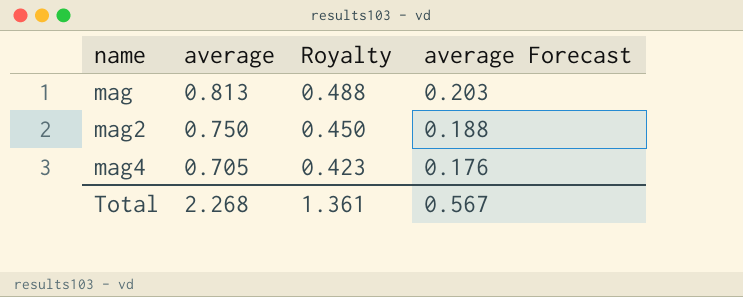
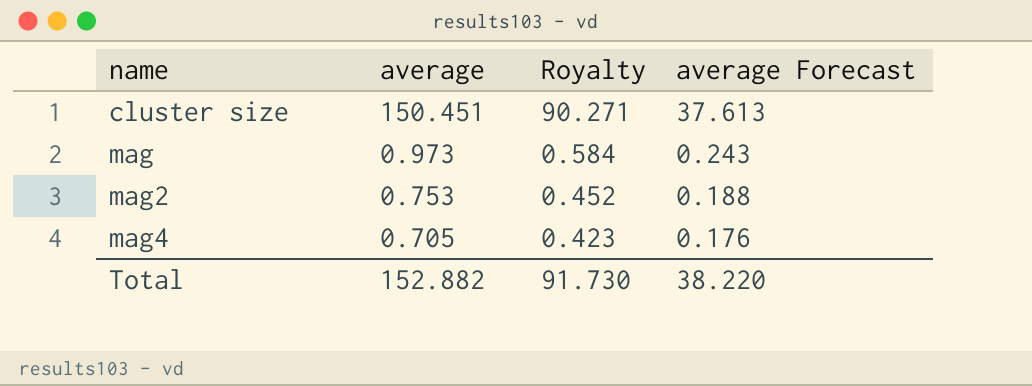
row cluster size: none -> 150.451 | 90.271 | 37.613
mag | average: 0.813 -> 0.973
mag | Royalty: 0.488 -> 0.584
mag | average Forecast: 0.203 -> 0.243
mag2 | average: 0.750 -> 0.753
mag2 | Royalty: 0.450 -> 0.452
Total | average: 2.268 -> 152.882
Total | Royalty: 1.361 -> 91.730
Total | average Forecast: 0.567 -> 38.220

